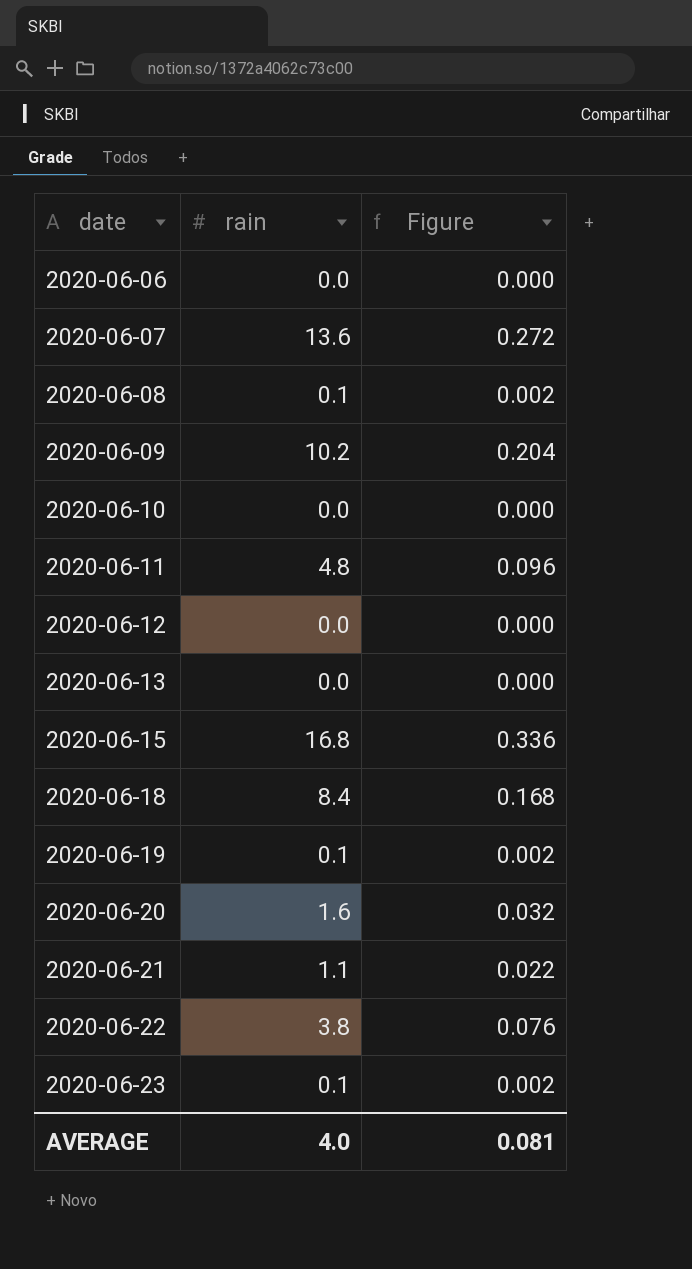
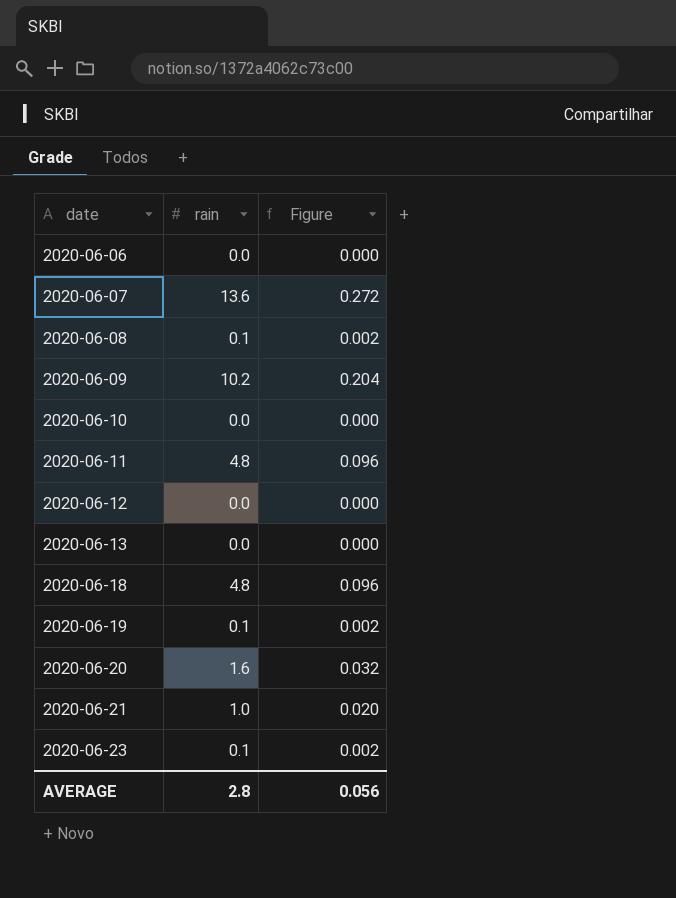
row 2020-06-15: 16.8 | 0.336 -> none
row 2020-06-22: 3.8 | 0.076 -> none
2020-06-18 | rain: 8.4 -> 4.8
2020-06-18 | Figure: 0.168 -> 0.096
2020-06-21 | rain: 1.1 -> 1.0
2020-06-21 | Figure: 0.022 -> 0.020
AVERAGE | rain: 4.0 -> 2.8
AVERAGE | Figure: 0.081 -> 0.056

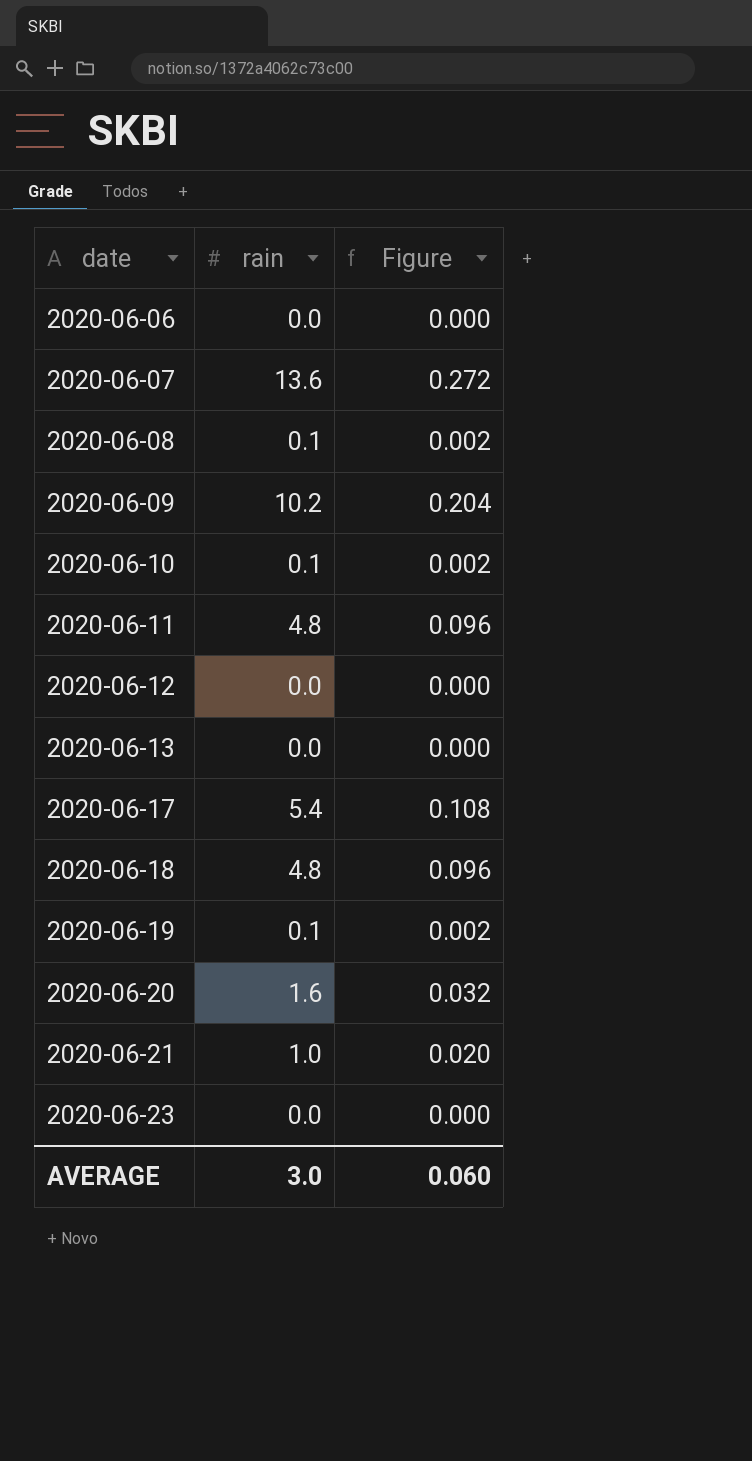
2020-06-10 | rain: 0.0 -> 0.1
2020-06-10 | Figure: 0.000 -> 0.002
row 2020-06-17: none -> 5.4 | 0.108
2020-06-23 | rain: 0.1 -> 0.0
2020-06-23 | Figure: 0.002 -> 0.000
AVERAGE | rain: 2.8 -> 3.0
AVERAGE | Figure: 0.056 -> 0.060

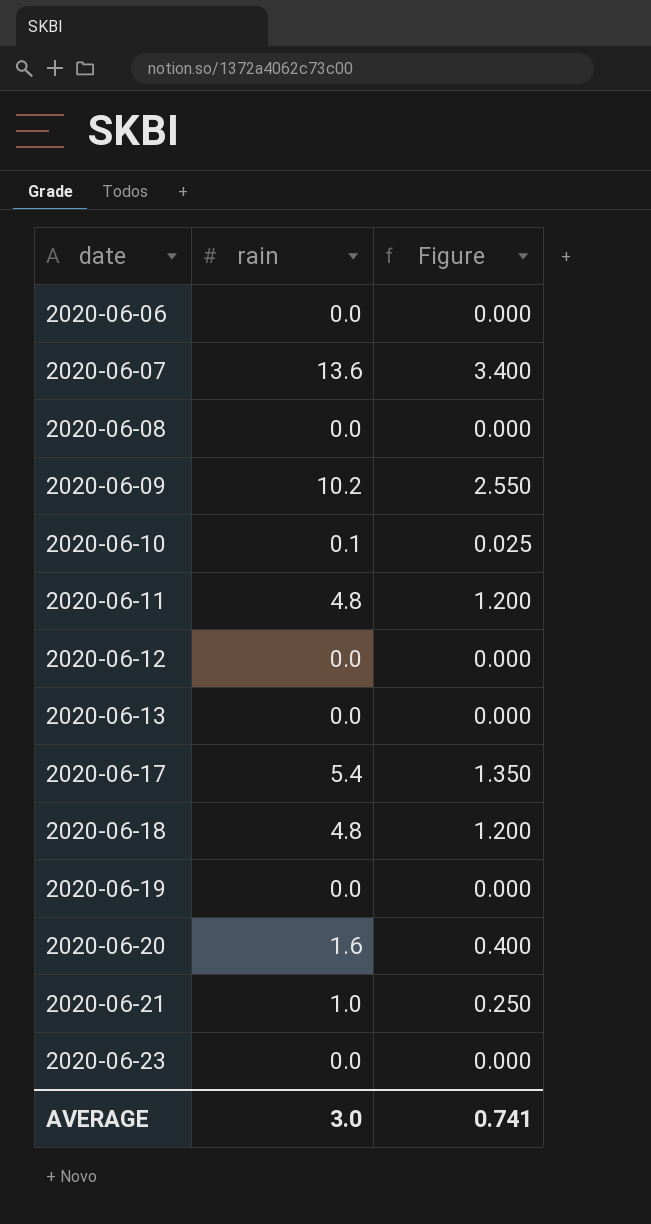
column Figure | formula: [rain] * 0.02 -> [rain] * 0.25
2020-06-08 | rain: 0.1 -> 0.0
2020-06-19 | rain: 0.1 -> 0.0
AVERAGE | Figure: 0.060 -> 0.741

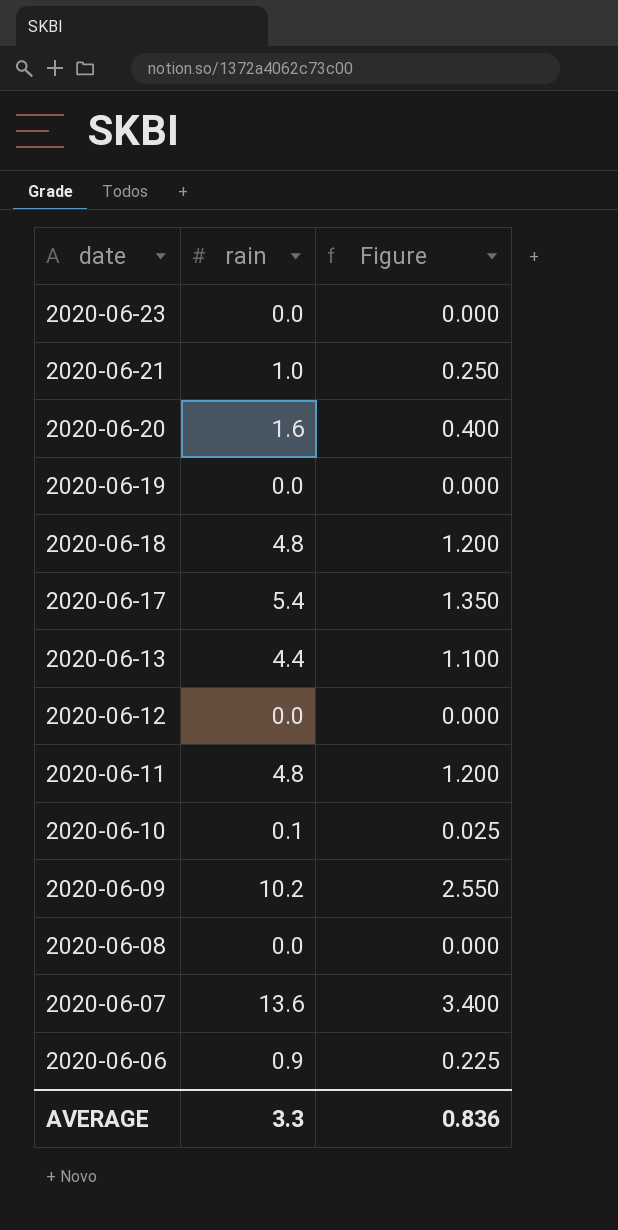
row order: date ascending -> date descending
2020-06-13 | rain: 0.0 -> 4.4
2020-06-13 | Figure: 0.000 -> 1.100
2020-06-06 | rain: 0.0 -> 0.9
2020-06-06 | Figure: 0.000 -> 0.225
AVERAGE | rain: 3.0 -> 3.3
AVERAGE | Figure: 0.741 -> 0.836

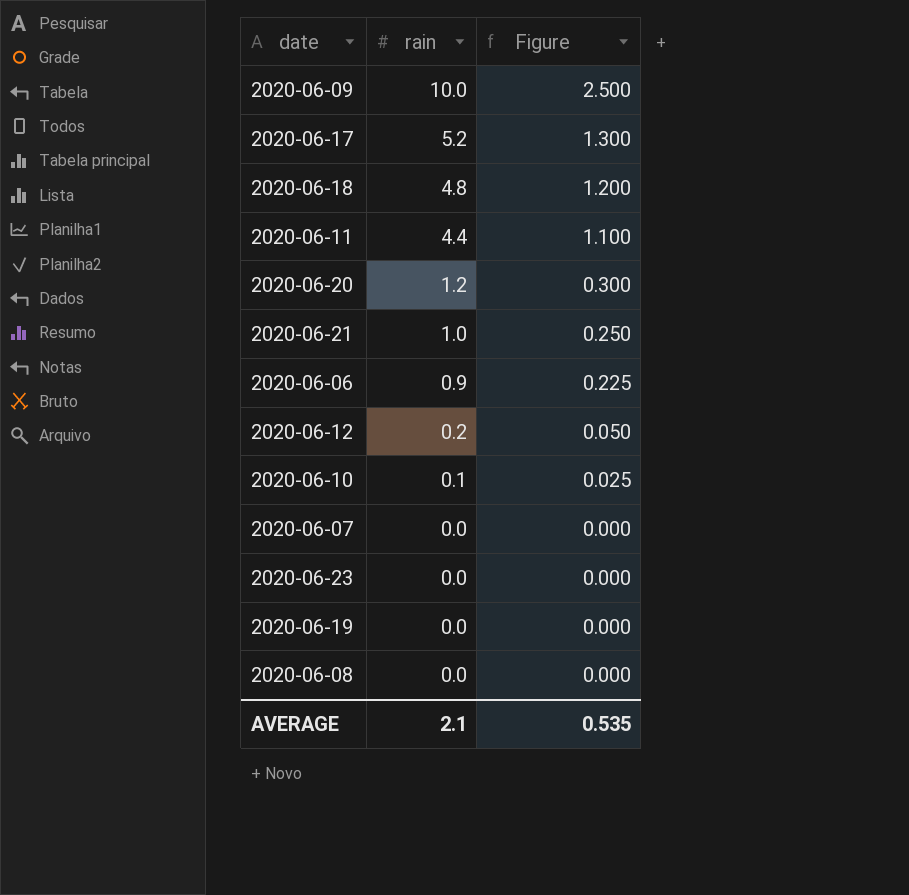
row order: date descending -> rain descending
row 2020-06-13: 4.4 | 1.100 -> none
2020-06-09 | rain: 10.2 -> 10.0
2020-06-09 | Figure: 2.550 -> 2.500
2020-06-17 | rain: 5.4 -> 5.2
2020-06-17 | Figure: 1.350 -> 1.300
2020-06-11 | rain: 4.8 -> 4.4
2020-06-11 | Figure: 1.200 -> 1.100
2020-06-20 | rain: 1.6 -> 1.2
2020-06-20 | Figure: 0.400 -> 0.300
2020-06-12 | rain: 0.0 -> 0.2
2020-06-12 | Figure: 0.000 -> 0.050
2020-06-07 | rain: 13.6 -> 0.0
2020-06-07 | Figure: 3.400 -> 0.000
AVERAGE | rain: 3.3 -> 2.1
AVERAGE | Figure: 0.836 -> 0.535

